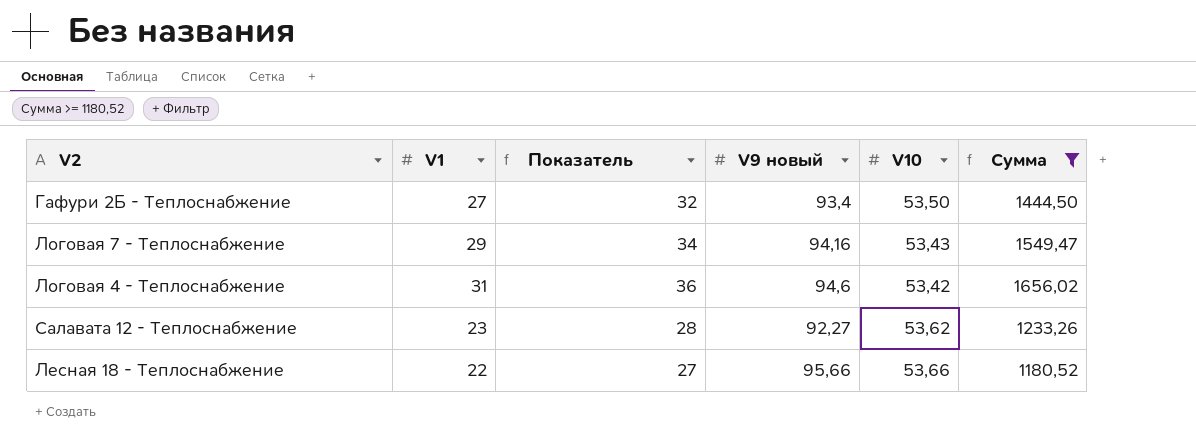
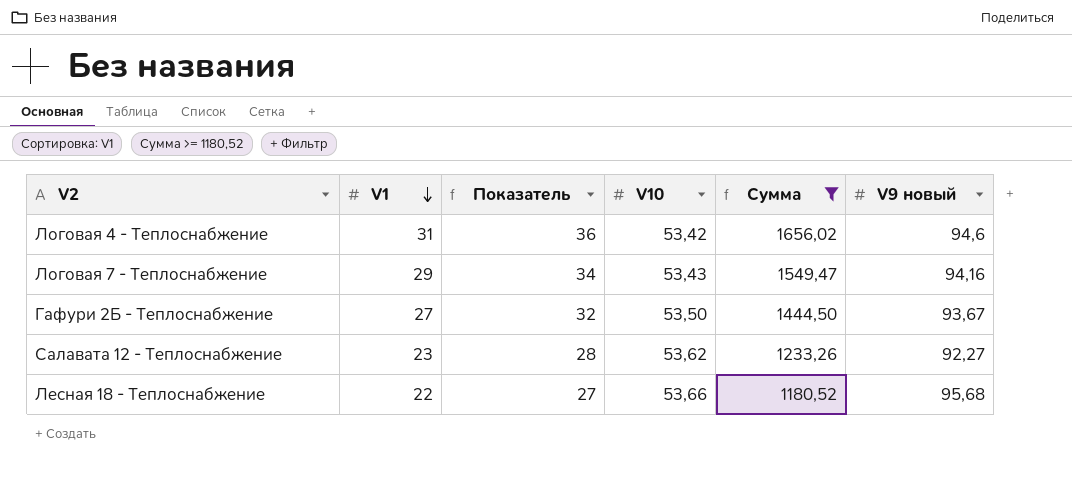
row order: none -> V1 descending
column V9 новый | position: 4 -> 6
Гафури 2Б - Теплоснабжение | V9 новый: 93,4 -> 93,67
Лесная 18 - Теплоснабжение | V9 новый: 95,66 -> 95,68

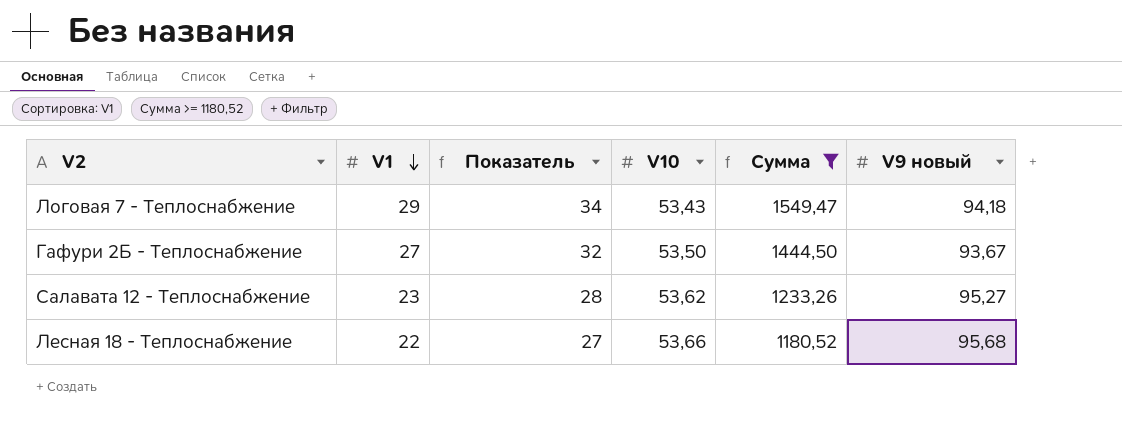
row Логовая 4 - Теплоснабжение: 31 | 36 | 53,42 | 1656,02 | 94,6 -> none
Логовая 7 - Теплоснабжение | V9 новый: 94,16 -> 94,18
Салавата 12 - Теплоснабжение | V9 новый: 92,27 -> 95,27

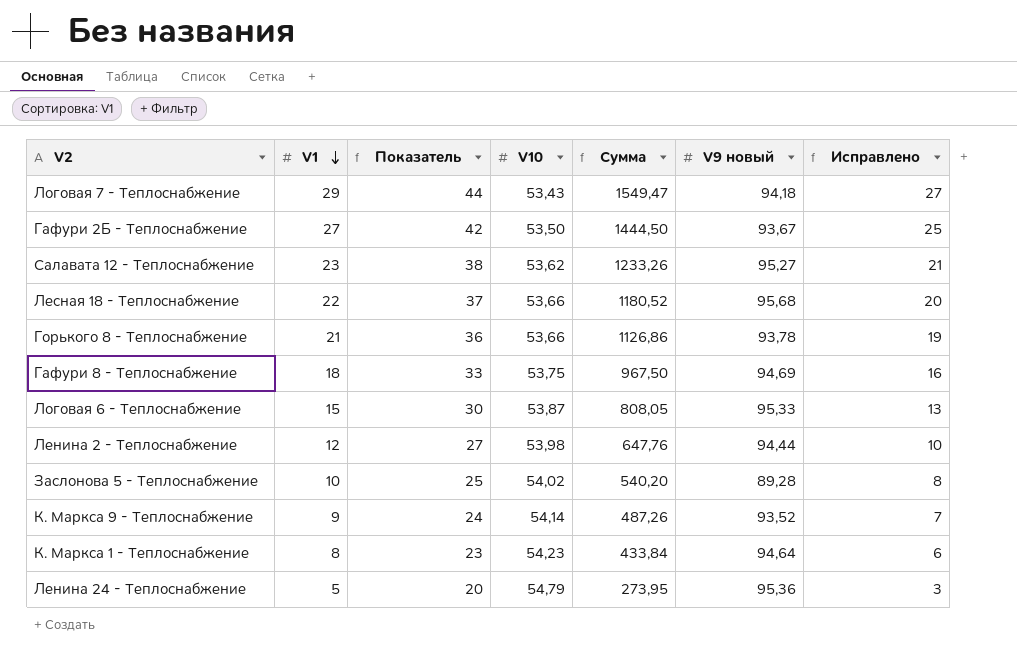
filter: Сумма >= 1180,52 -> none
column Показатель | formula: [V1] + 5 -> [V1] + 15
column Исправлено | formula: none -> [V1] - 2

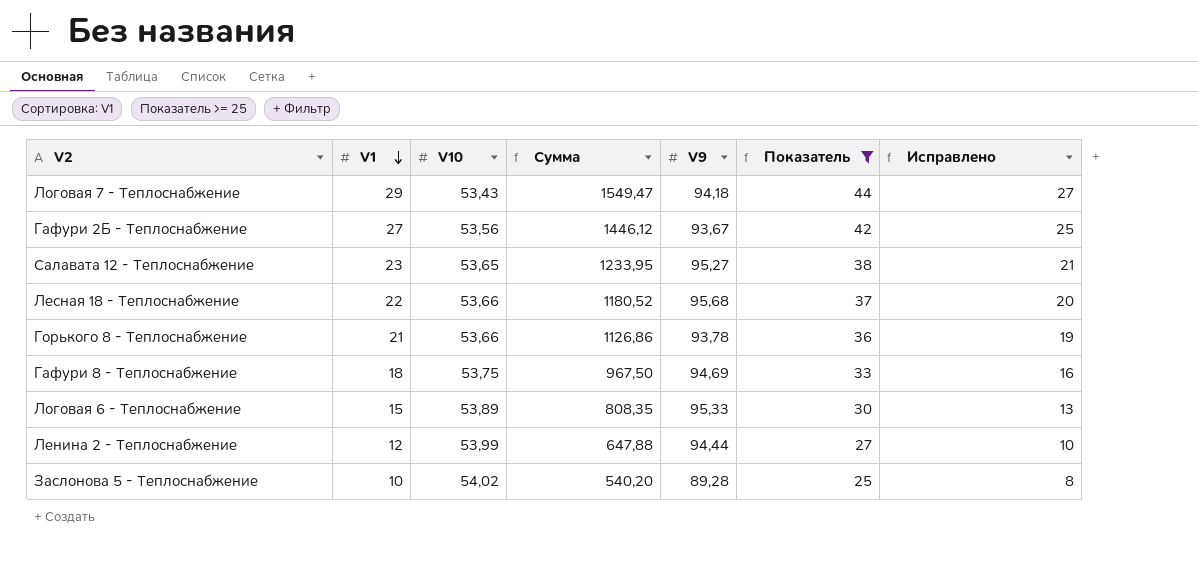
filter: none -> Показатель >= 25
column name: V9 новый -> V9
column Показатель | position: 3 -> 6
Гафури 2Б - Теплоснабжение | V10: 53,50 -> 53,56
Гафури 2Б - Теплоснабжение | Сумма: 1444,50 -> 1446,12
Салавата 12 - Теплоснабжение | V10: 53,62 -> 53,65
Салавата 12 - Теплоснабжение | Сумма: 1233,26 -> 1233,95
Логовая 6 - Теплоснабжение | V10: 53,87 -> 53,89
Логовая 6 - Теплоснабжение | Сумма: 808,05 -> 808,35
Ленина 2 - Теплоснабжение | V10: 53,98 -> 53,99
Ленина 2 - Теплоснабжение | Сумма: 647,76 -> 647,88

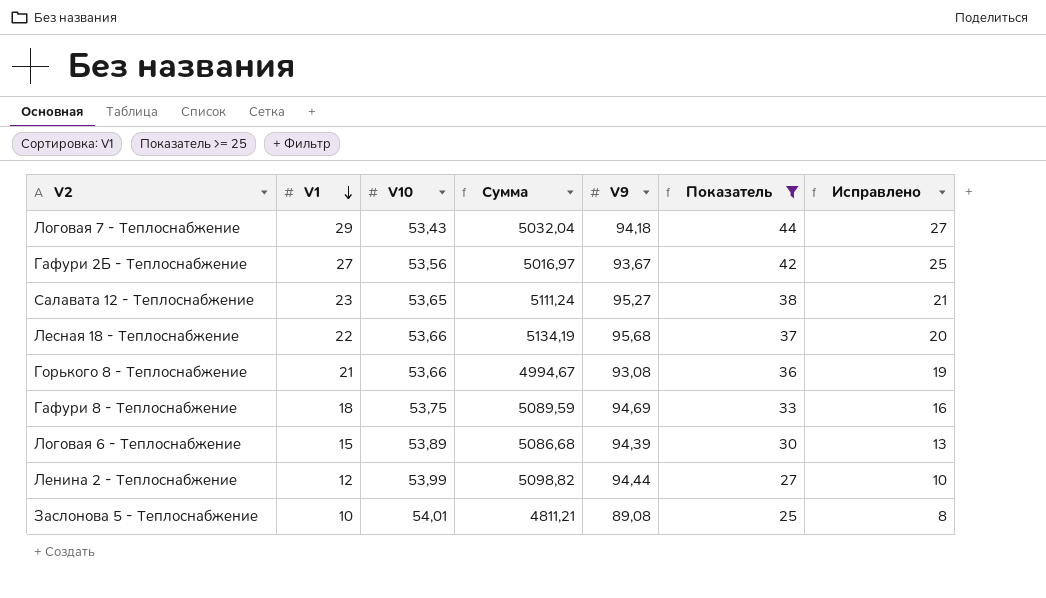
column Сумма | formula: [V1] * [V10] -> [V10] * [V9]
Горького 8 - Теплоснабжение | V9: 93,78 -> 93,08
Логовая 6 - Теплоснабжение | V9: 95,33 -> 94,39
Заслонова 5 - Теплоснабжение | V10: 54,02 -> 54,01
Заслонова 5 - Теплоснабжение | V9: 89,28 -> 89,08

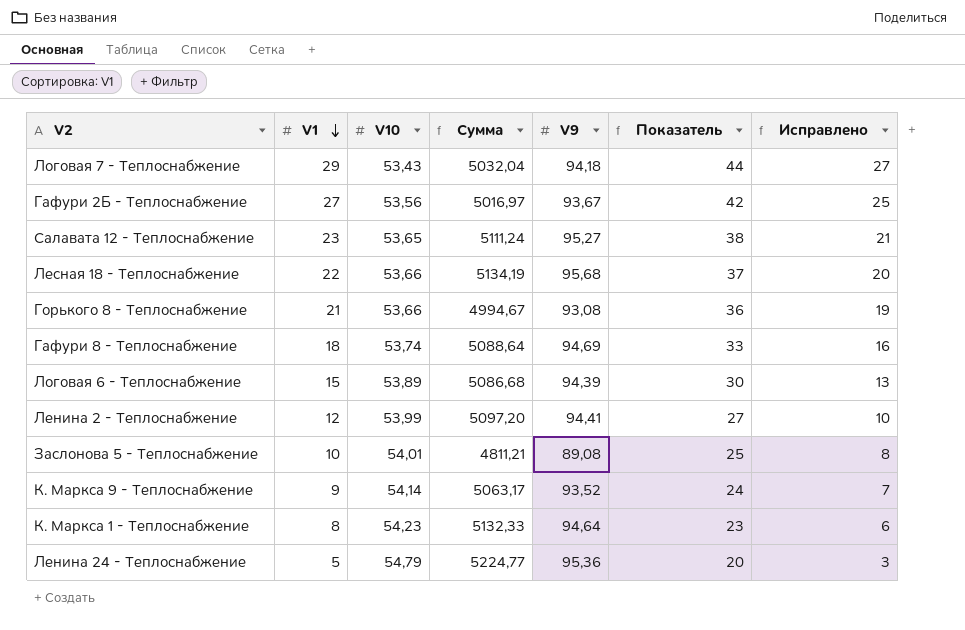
filter: Показатель >= 25 -> none
Гафури 8 - Теплоснабжение | V10: 53,75 -> 53,74
Гафури 8 - Теплоснабжение | Сумма: 5089,59 -> 5088,64
Ленина 2 - Теплоснабжение | Сумма: 5098,82 -> 5097,20
Ленина 2 - Теплоснабжение | V9: 94,44 -> 94,41

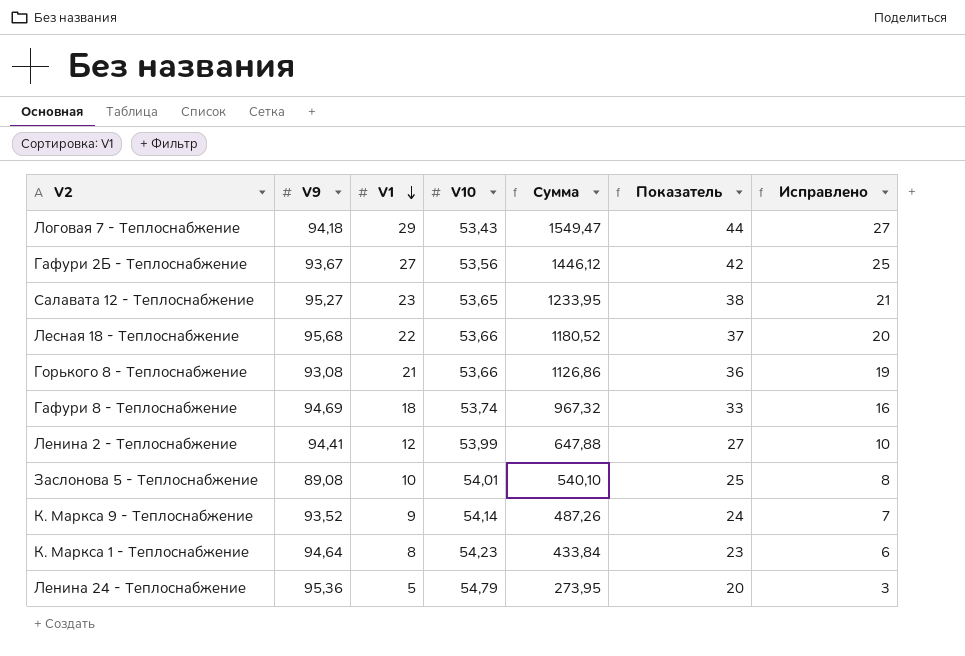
column V9 | position: 5 -> 2
column Сумма | formula: [V10] * [V9] -> [V1] * [V10]
row Логовая 6 - Теплоснабжение: 15 | 53,89 | 5086,68 | 94,39 | 30 | 13 -> none

